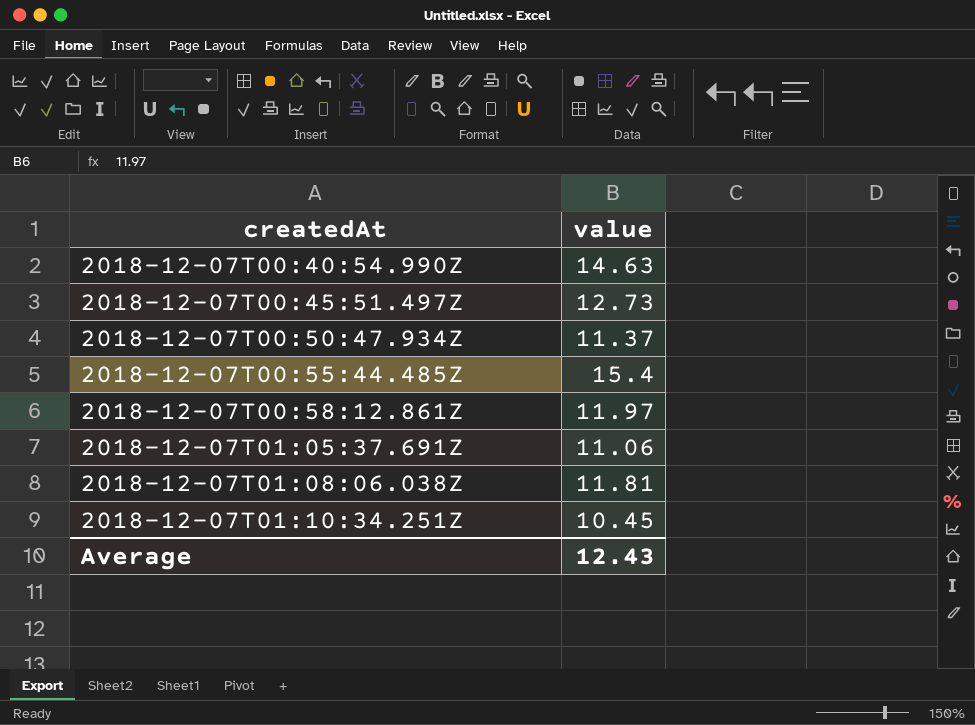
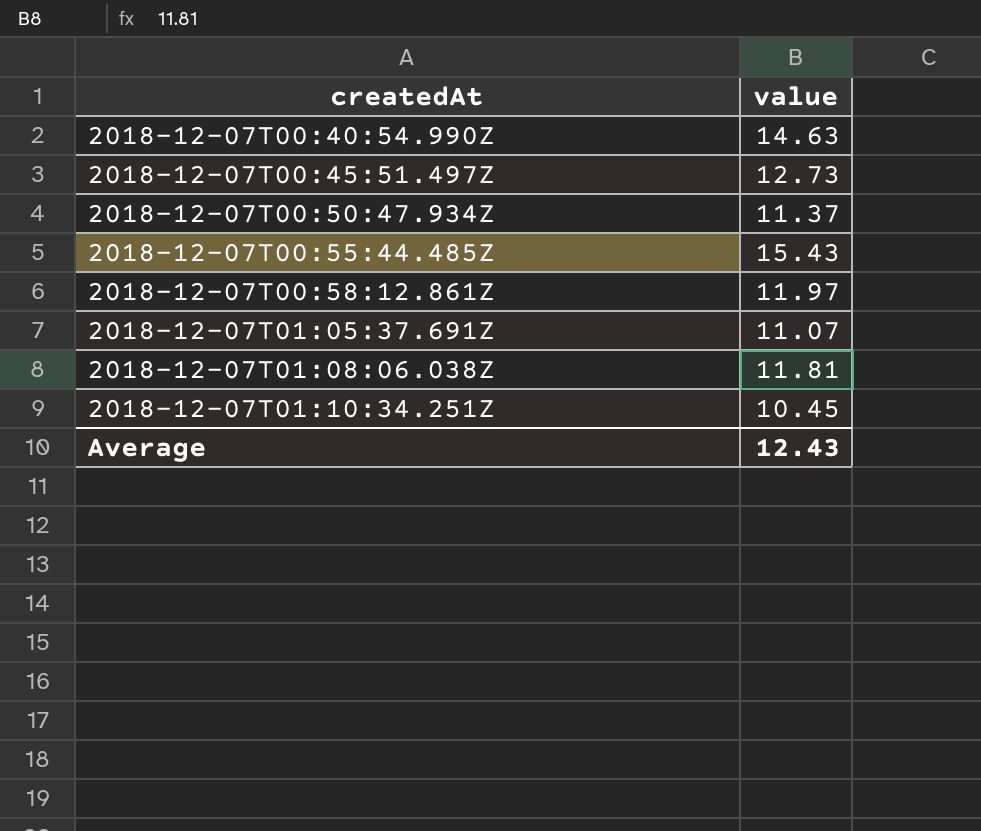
2018-12-07T00:55:44.485Z | value: 15.4 -> 15.43
2018-12-07T01:05:37.691Z | value: 11.06 -> 11.07

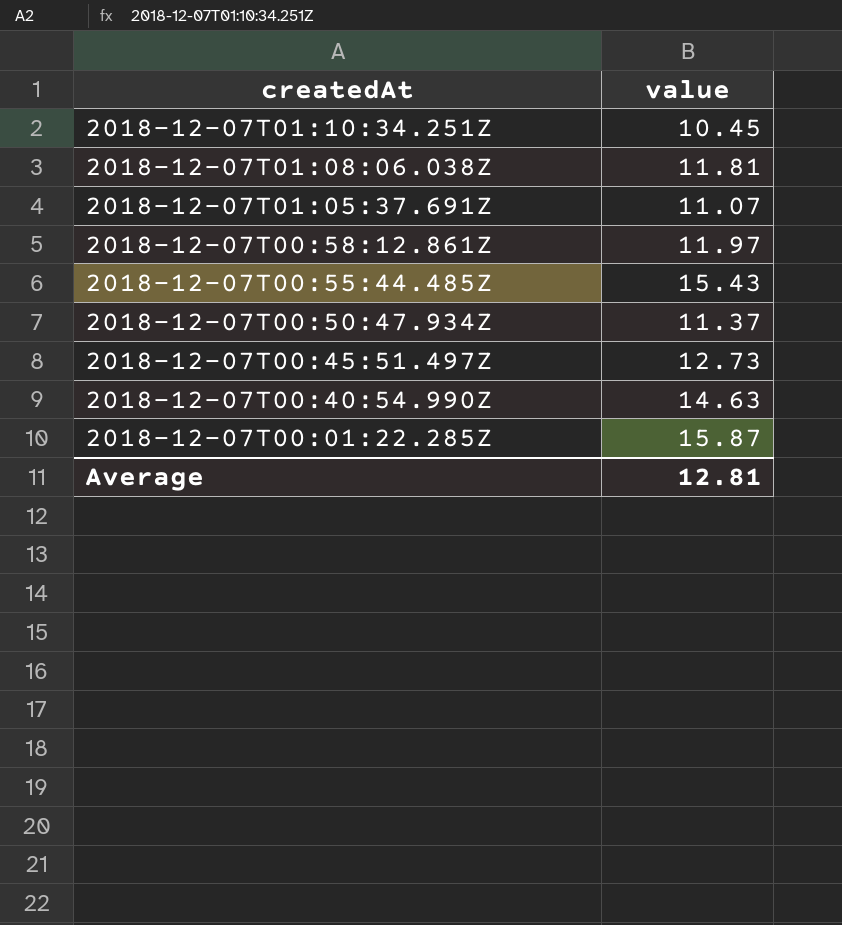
row order: createdAt ascending -> createdAt descending
row 2018-12-07T00:01:22.285Z: none -> 15.87
Average | value: 12.43 -> 12.81

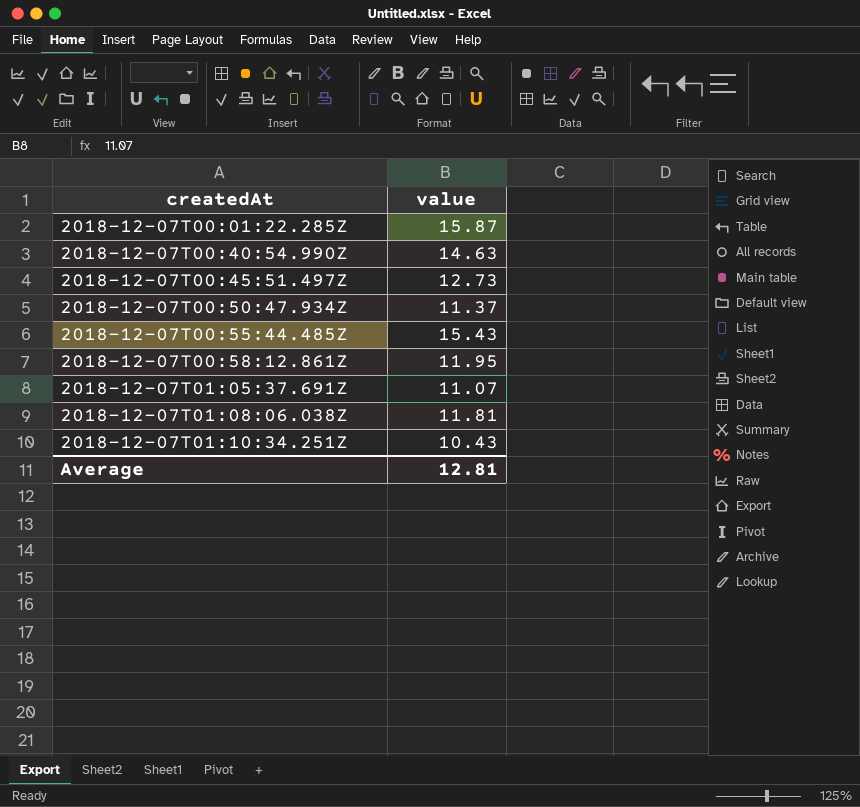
row order: createdAt descending -> createdAt ascending
2018-12-07T00:58:12.861Z | value: 11.97 -> 11.95
2018-12-07T01:10:34.251Z | value: 10.45 -> 10.43

